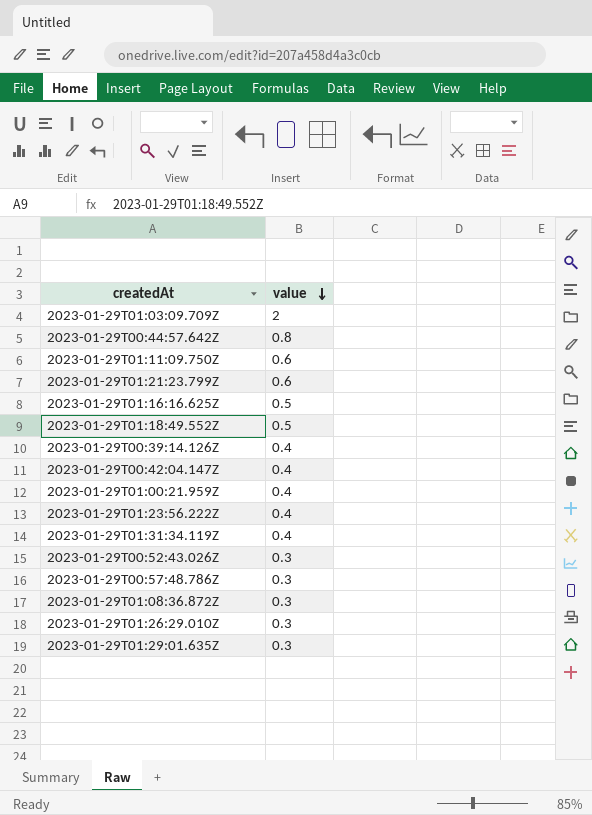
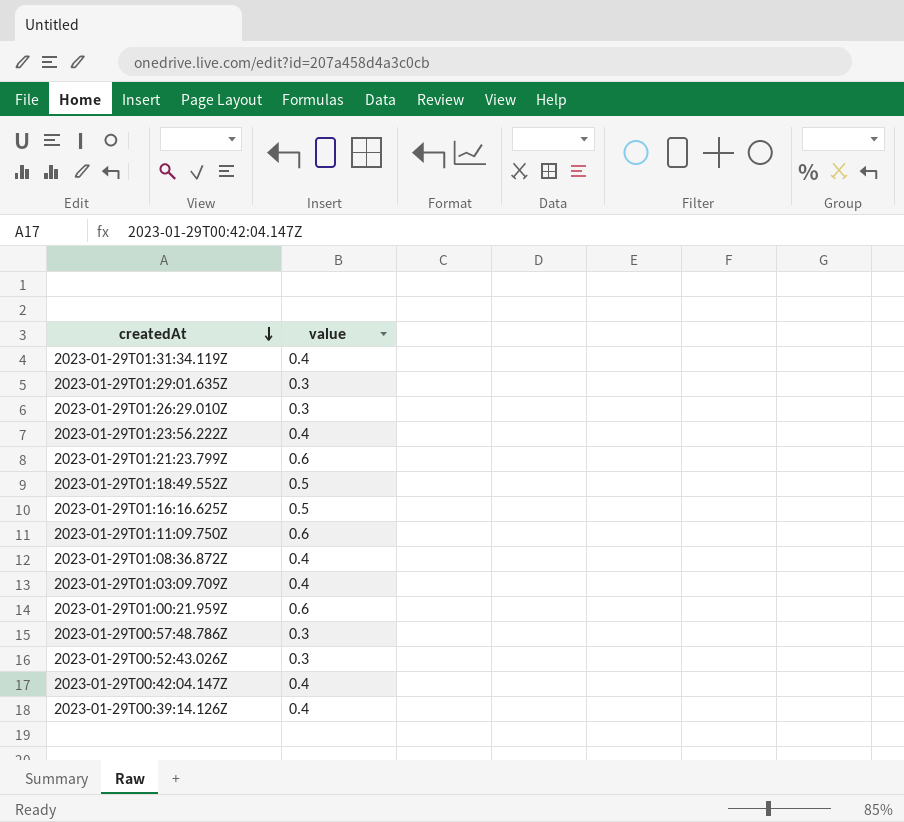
row order: value descending -> createdAt descending
row 2023-01-29T00:44:57.642Z: 0.8 -> none
2023-01-29T01:08:36.872Z | value: 0.3 -> 0.4
2023-01-29T01:03:09.709Z | value: 2 -> 0.4
2023-01-29T01:00:21.959Z | value: 0.4 -> 0.6

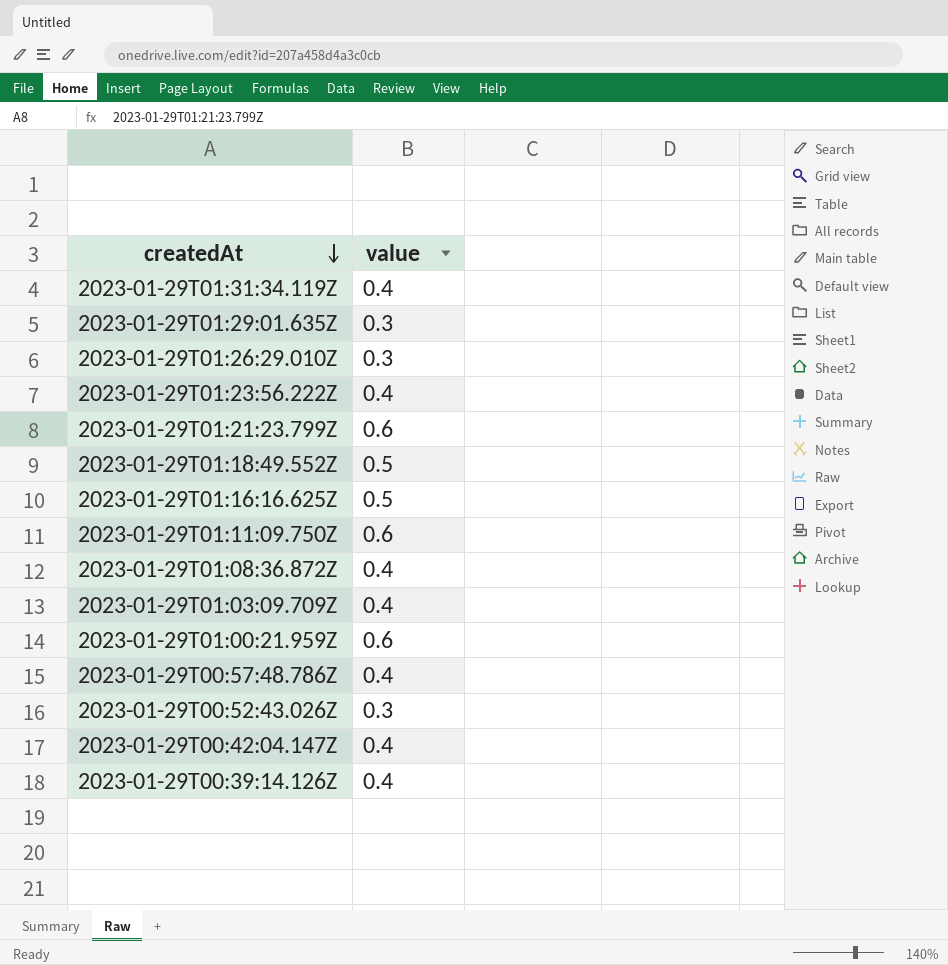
2023-01-29T00:57:48.786Z | value: 0.3 -> 0.4

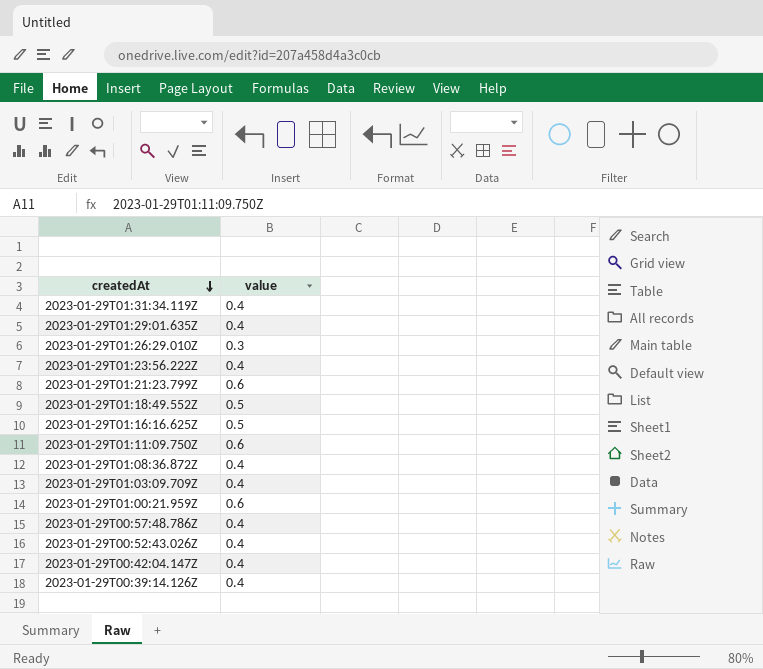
2023-01-29T01:29:01.635Z | value: 0.3 -> 0.4
2023-01-29T00:52:43.026Z | value: 0.3 -> 0.4

